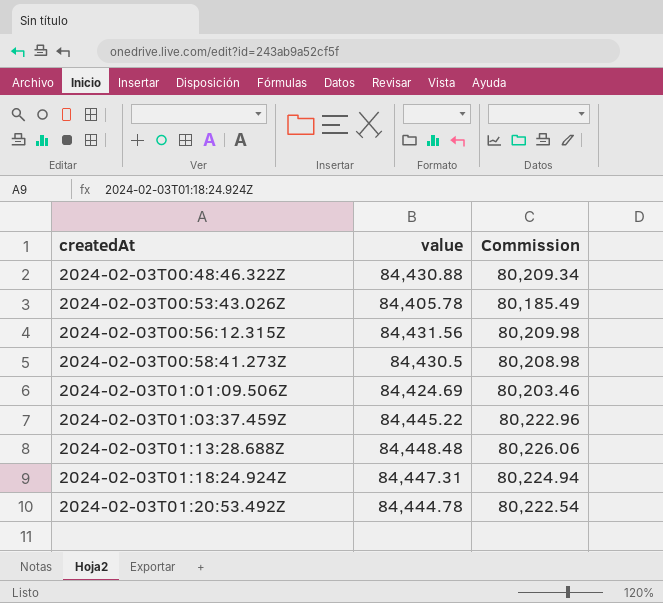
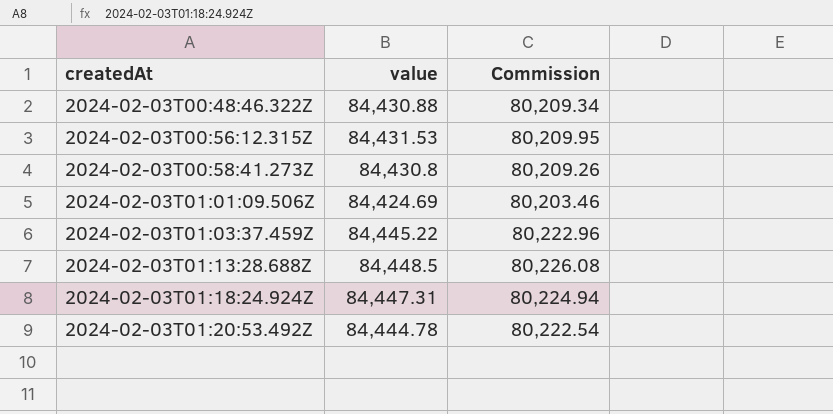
row 2024-02-03T00:53:43.026Z: 84,405.78 | 80,185.49 -> none
2024-02-03T00:56:12.315Z | value: 84,431.56 -> 84,431.53
2024-02-03T00:56:12.315Z | Commission: 80,209.98 -> 80,209.95
2024-02-03T00:58:41.273Z | value: 84,430.5 -> 84,430.8
2024-02-03T00:58:41.273Z | Commission: 80,208.98 -> 80,209.26
2024-02-03T01:13:28.688Z | value: 84,448.48 -> 84,448.5
2024-02-03T01:13:28.688Z | Commission: 80,226.06 -> 80,226.08

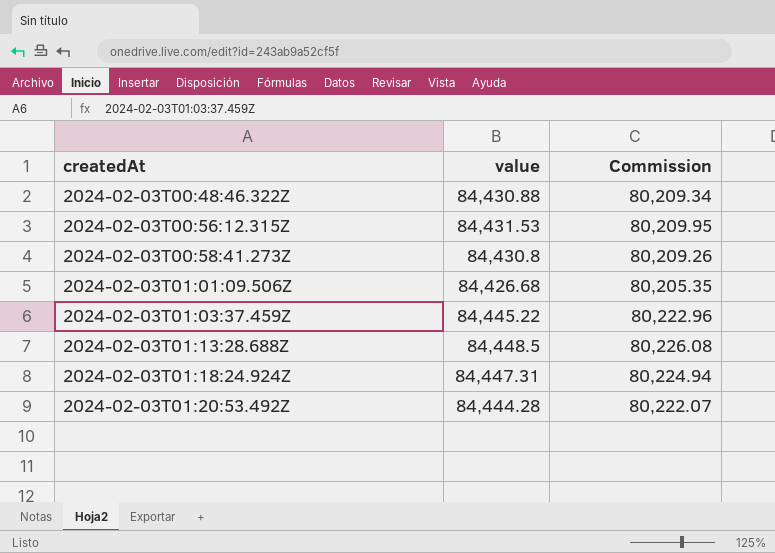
2024-02-03T01:01:09.506Z | value: 84,424.69 -> 84,426.68
2024-02-03T01:01:09.506Z | Commission: 80,203.46 -> 80,205.35
2024-02-03T01:20:53.492Z | value: 84,444.78 -> 84,444.28
2024-02-03T01:20:53.492Z | Commission: 80,222.54 -> 80,222.07

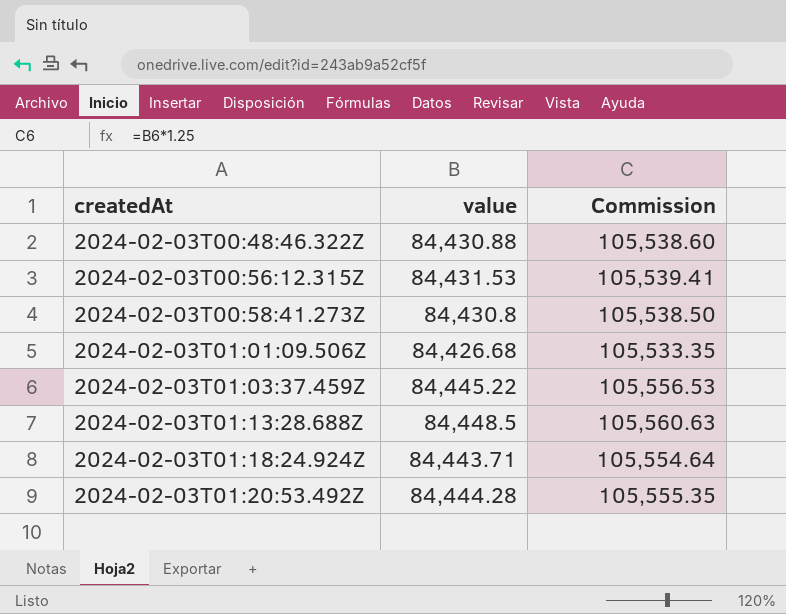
column Commission | formula: [value] * 0.95 -> [value] * 1.25
2024-02-03T01:18:24.924Z | value: 84,447.31 -> 84,443.71

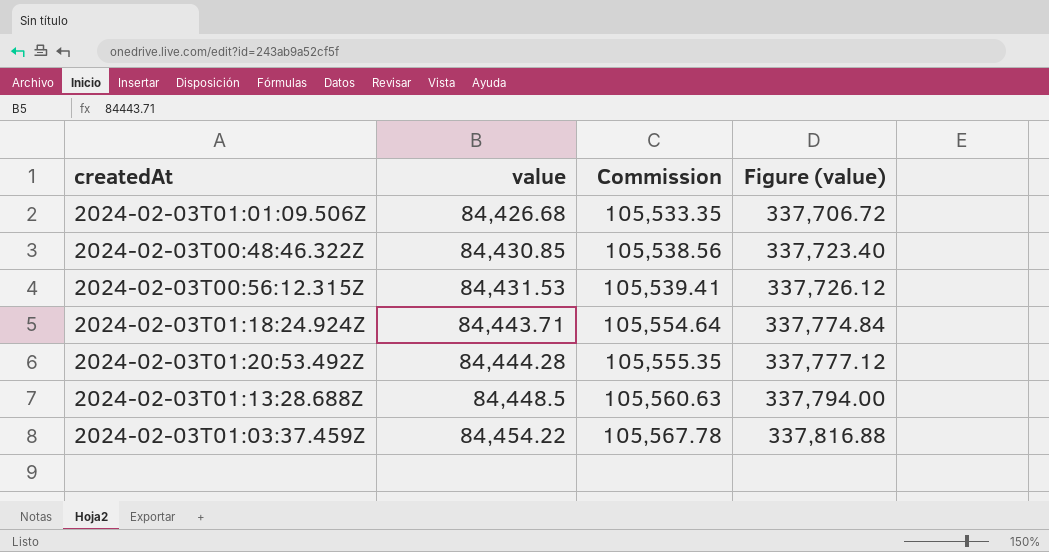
row order: createdAt ascending -> value ascending
column Figure (value) | formula: none -> [value] * 4
row 2024-02-03T00:58:41.273Z: 84,430.8 | 105,538.50 -> none
2024-02-03T00:48:46.322Z | value: 84,430.88 -> 84,430.85
2024-02-03T00:48:46.322Z | Commission: 105,538.60 -> 105,538.56
2024-02-03T01:03:37.459Z | value: 84,445.22 -> 84,454.22
2024-02-03T01:03:37.459Z | Commission: 105,556.53 -> 105,567.78

